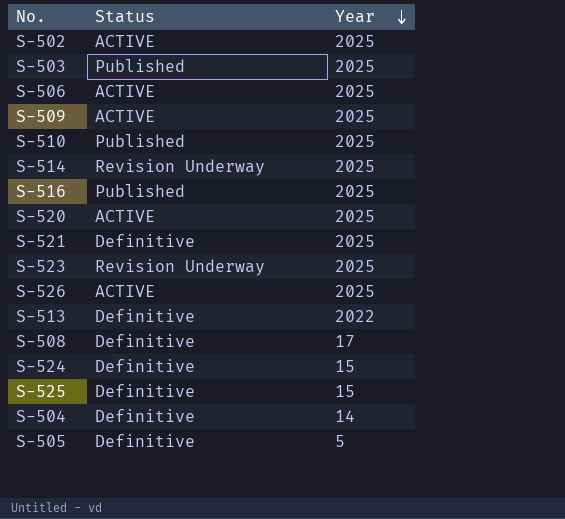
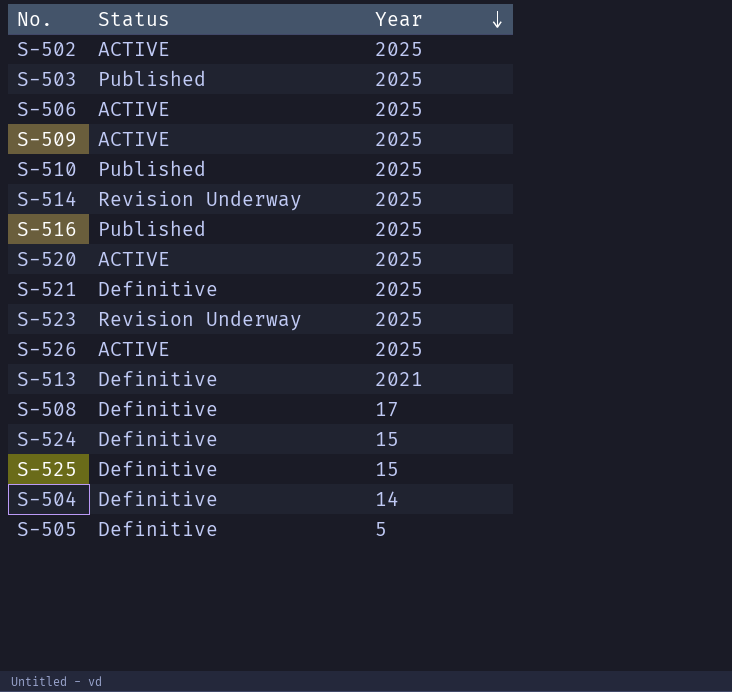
S-513 | Year: 2022 -> 2021

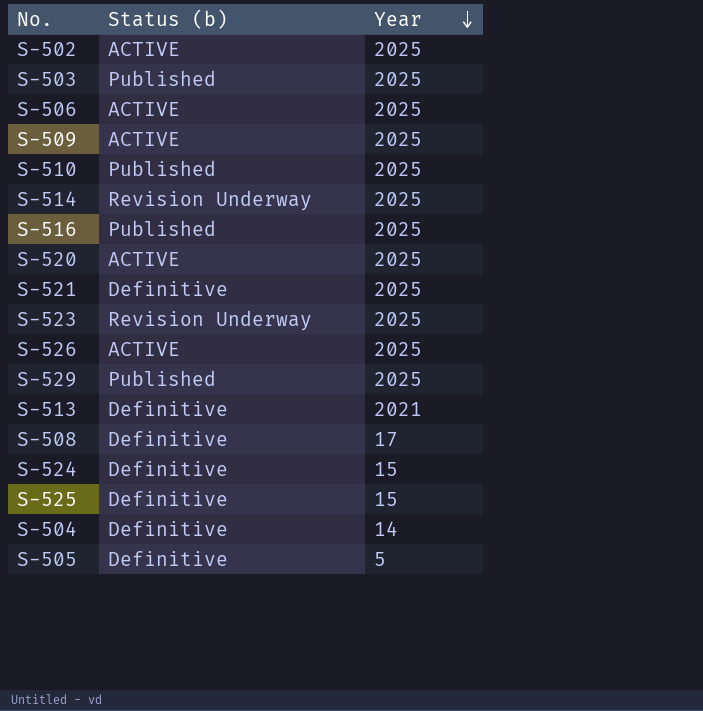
column name: Status -> Status (b)
row S-529: none -> Published | 2025

